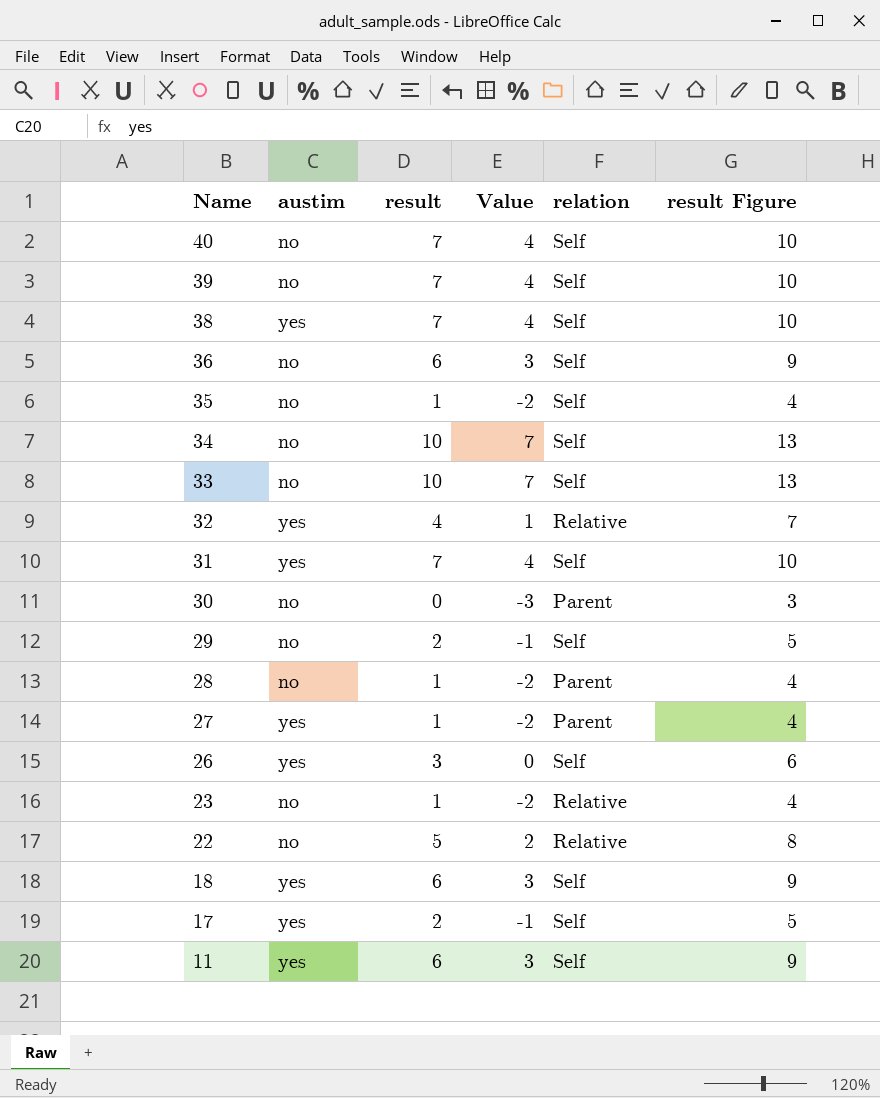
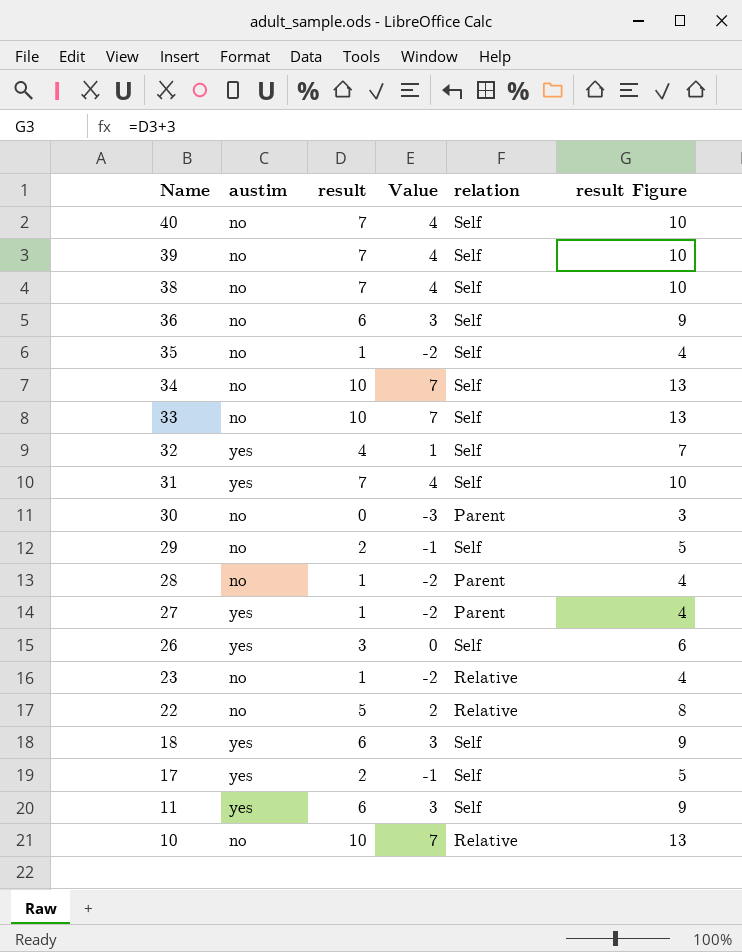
38 | austim: yes -> no
32 | relation: Relative -> Self
row 10: none -> no | 10 | 7 | Relative | 13

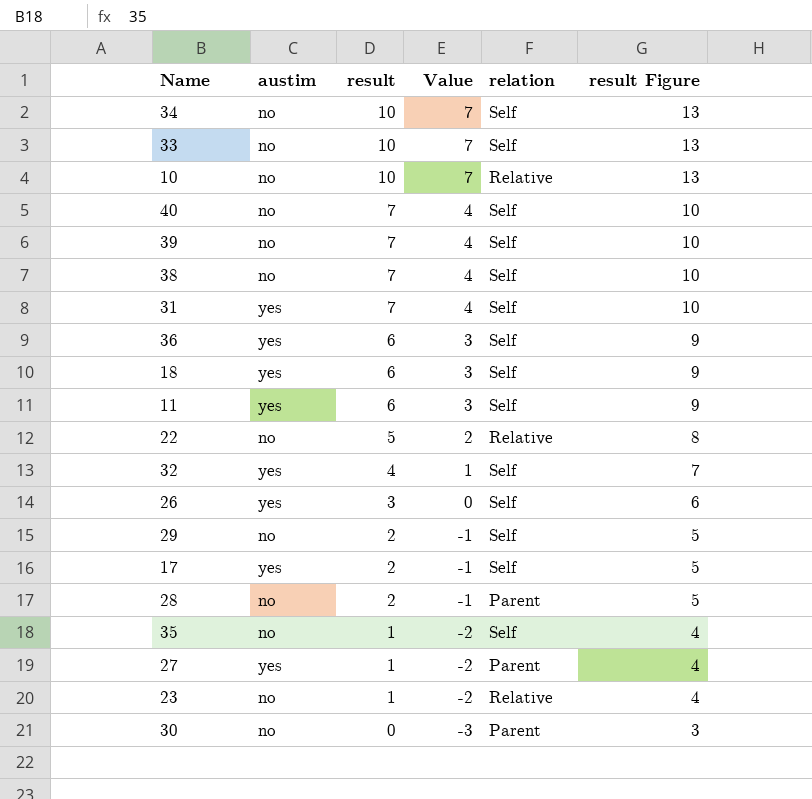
row order: Name descending -> result descending
36 | austim: no -> yes
28 | result: 1 -> 2
28 | Value: -2 -> -1
28 | result Figure: 4 -> 5

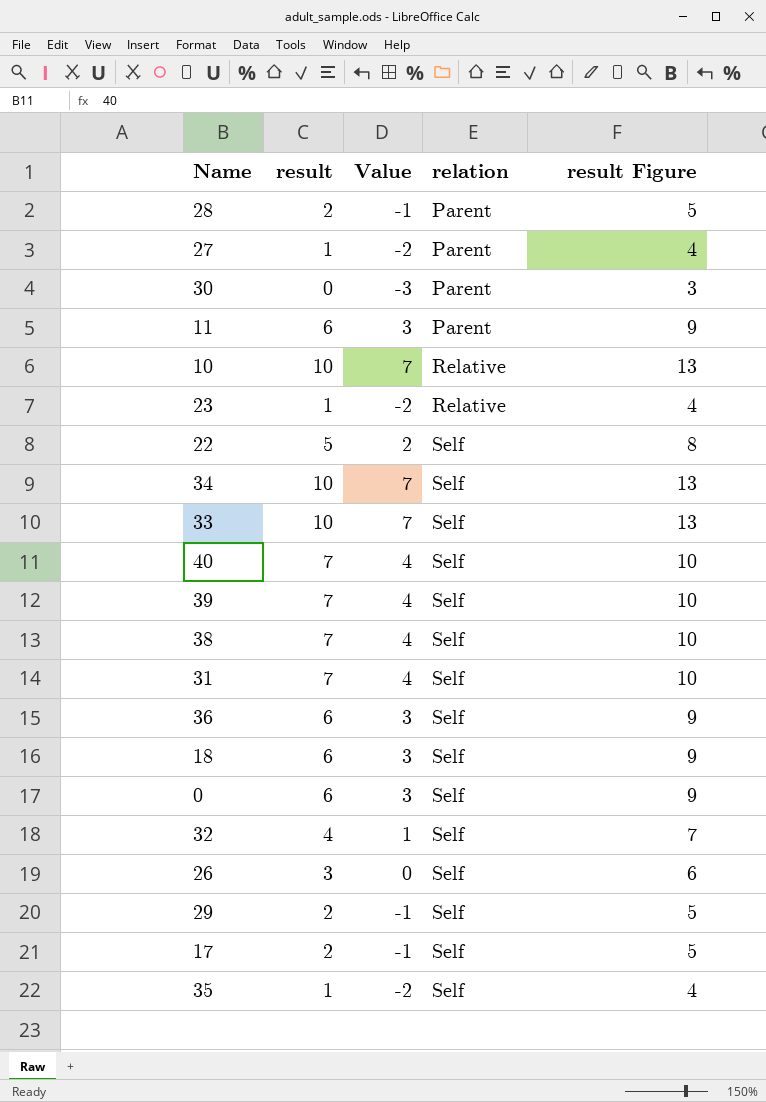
row order: result descending -> relation ascending
column austim | position: 2 -> none
11 | relation: Self -> Parent
22 | relation: Relative -> Self
row 0: none -> 6 | 3 | Self | 9

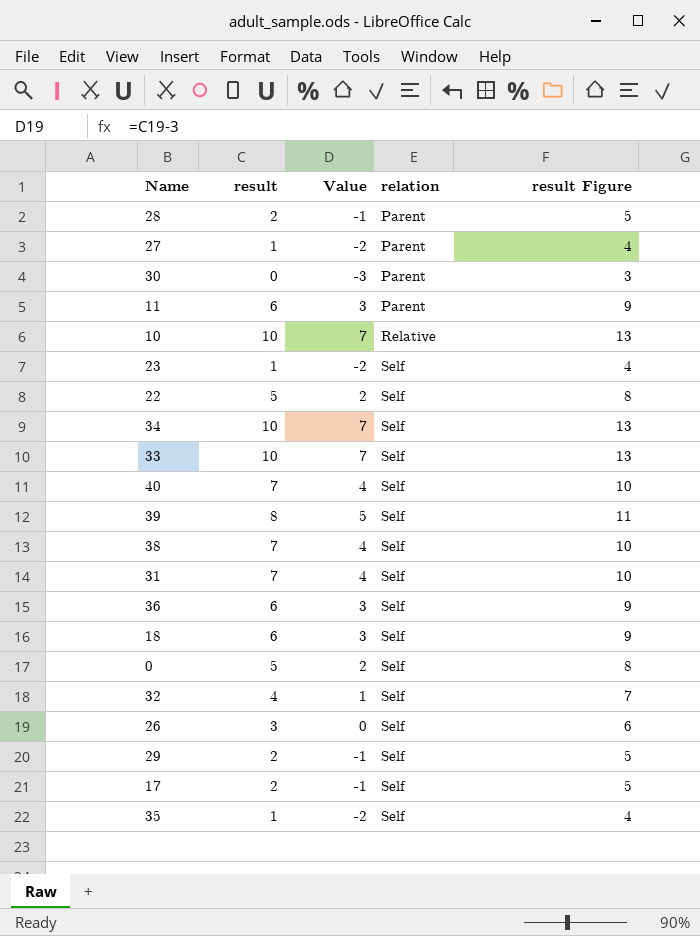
23 | relation: Relative -> Self
39 | result: 7 -> 8
39 | Value: 4 -> 5
39 | result Figure: 10 -> 11
0 | result: 6 -> 5
0 | Value: 3 -> 2
0 | result Figure: 9 -> 8

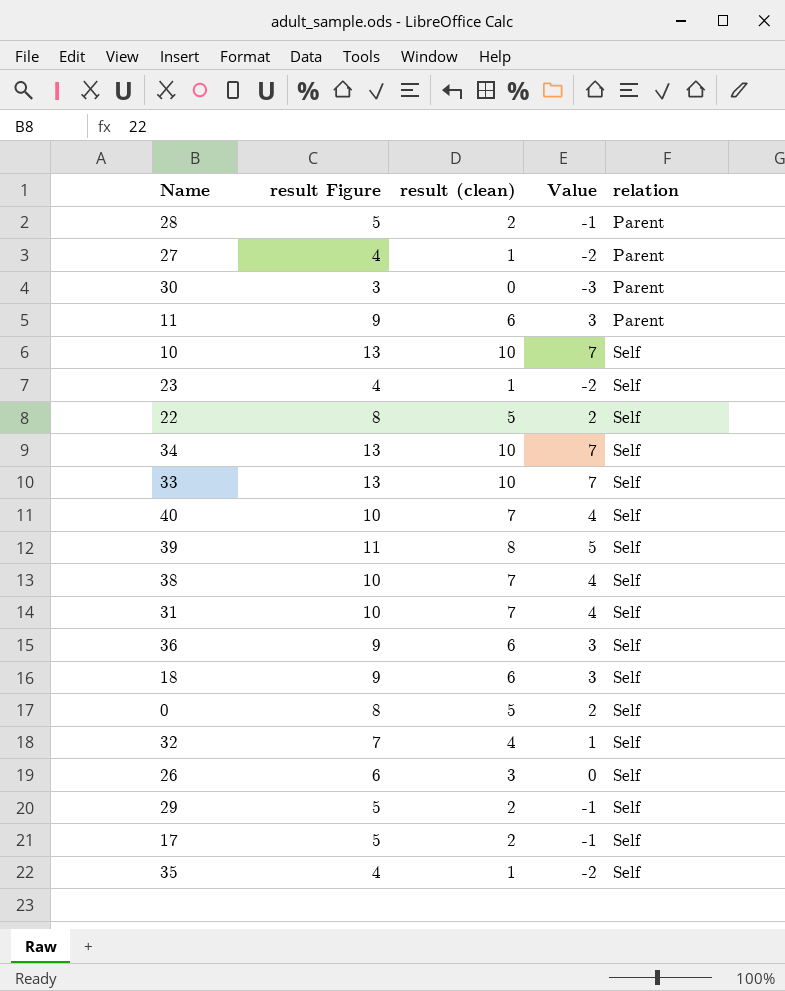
column result Figure | position: 5 -> 2
column name: result -> result (clean)
10 | relation: Relative -> Self

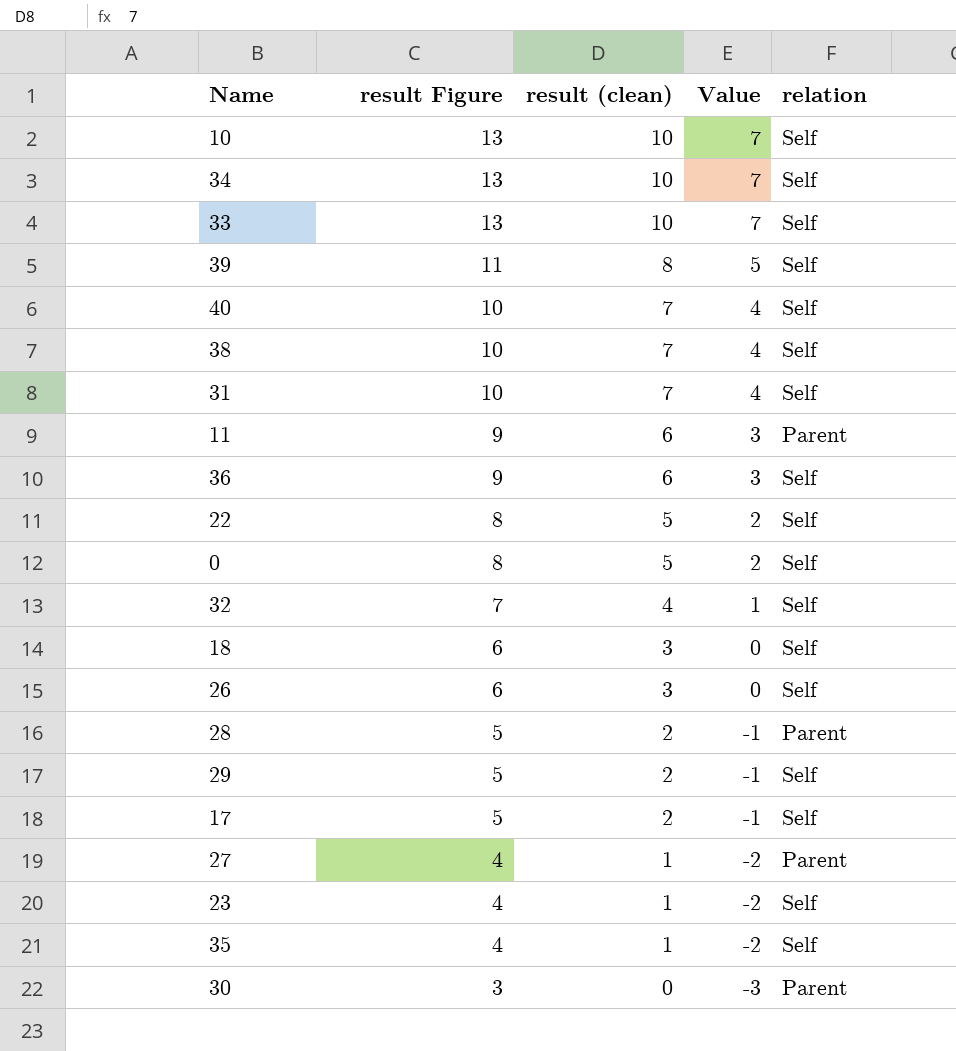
row order: relation ascending -> result Figure descending
18 | result Figure: 9 -> 6
18 | result (clean): 6 -> 3
18 | Value: 3 -> 0

